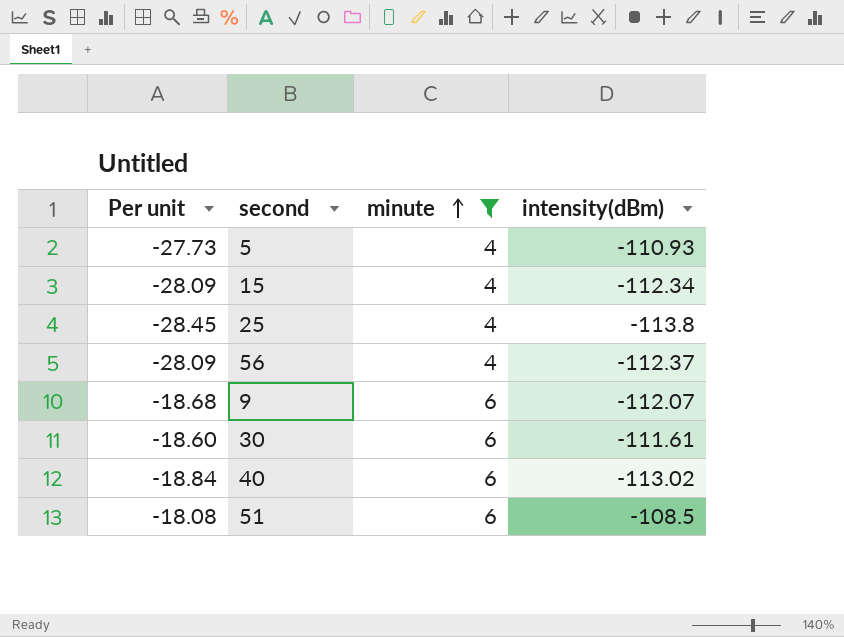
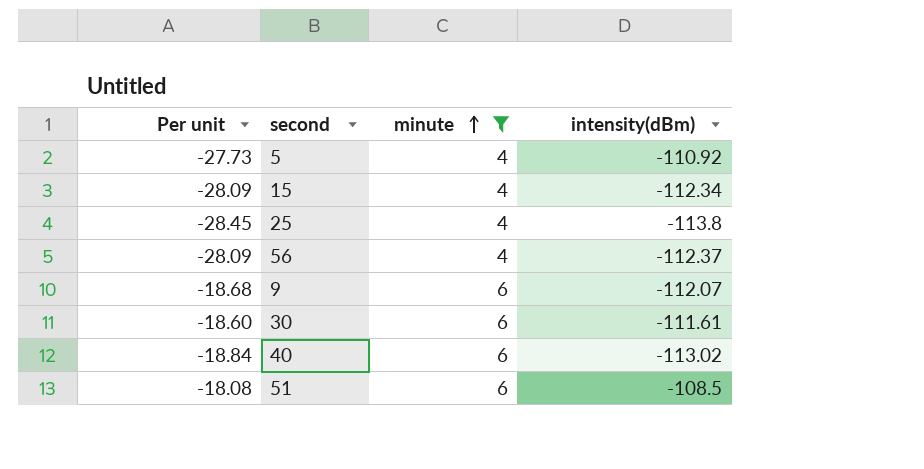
5 | intensity(dBm): -110.93 -> -110.92

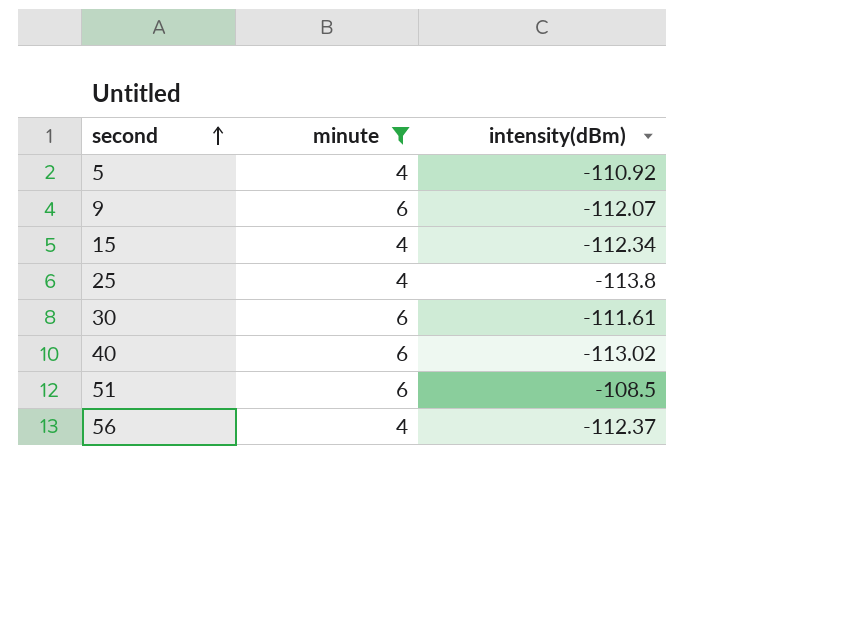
row order: minute ascending -> second ascending
column Per unit | formula: [intensity(dBm)] / [minute] -> none

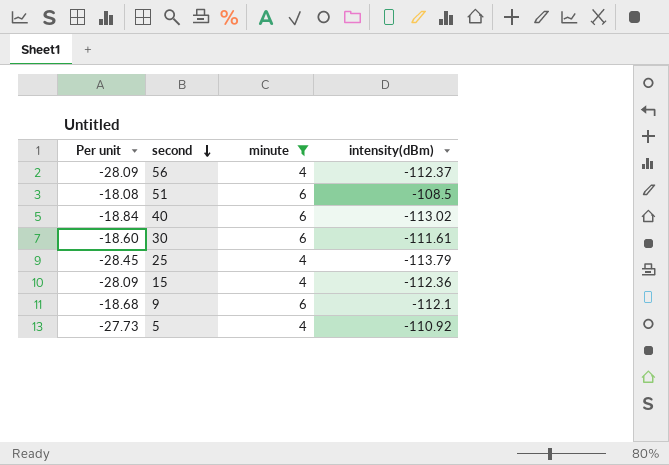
row order: second ascending -> second descending
column Per unit | formula: none -> [intensity(dBm)] / [minute]
25 | intensity(dBm): -113.8 -> -113.79
15 | intensity(dBm): -112.34 -> -112.36
9 | intensity(dBm): -112.07 -> -112.1

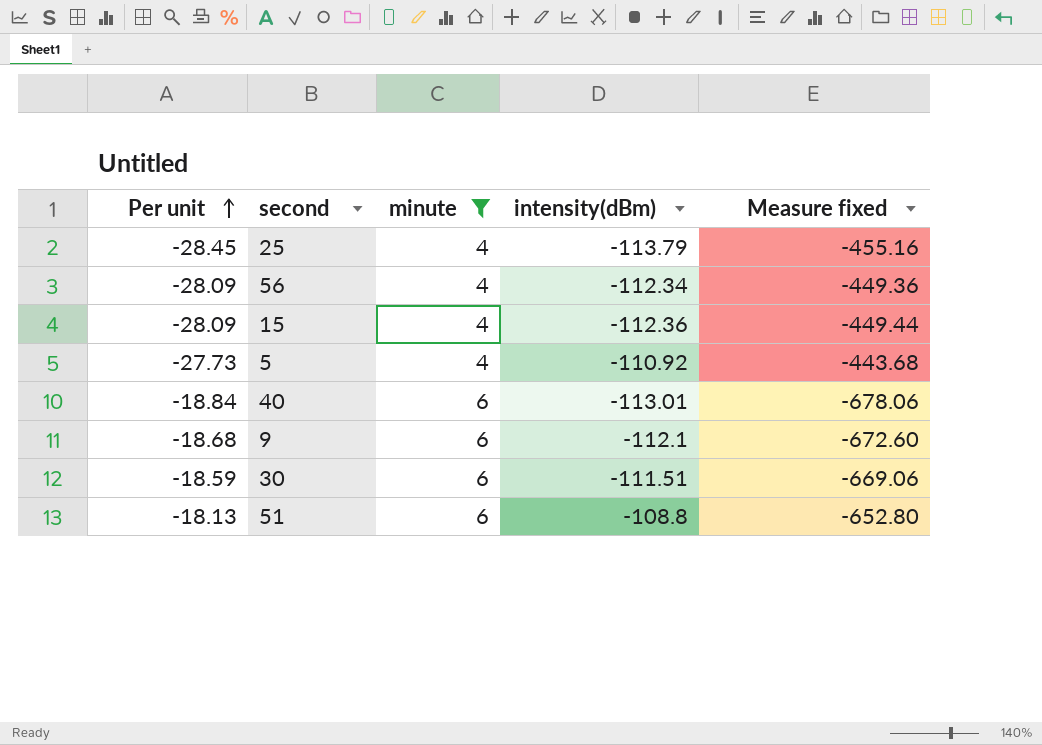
row order: second descending -> Per unit ascending
column Measure fixed | formula: none -> [minute] * [intensity(dBm)]
56 | intensity(dBm): -112.37 -> -112.34
40 | intensity(dBm): -113.02 -> -113.01
30 | Per unit: -18.60 -> -18.59
30 | intensity(dBm): -111.61 -> -111.51
51 | Per unit: -18.08 -> -18.13
51 | intensity(dBm): -108.5 -> -108.8

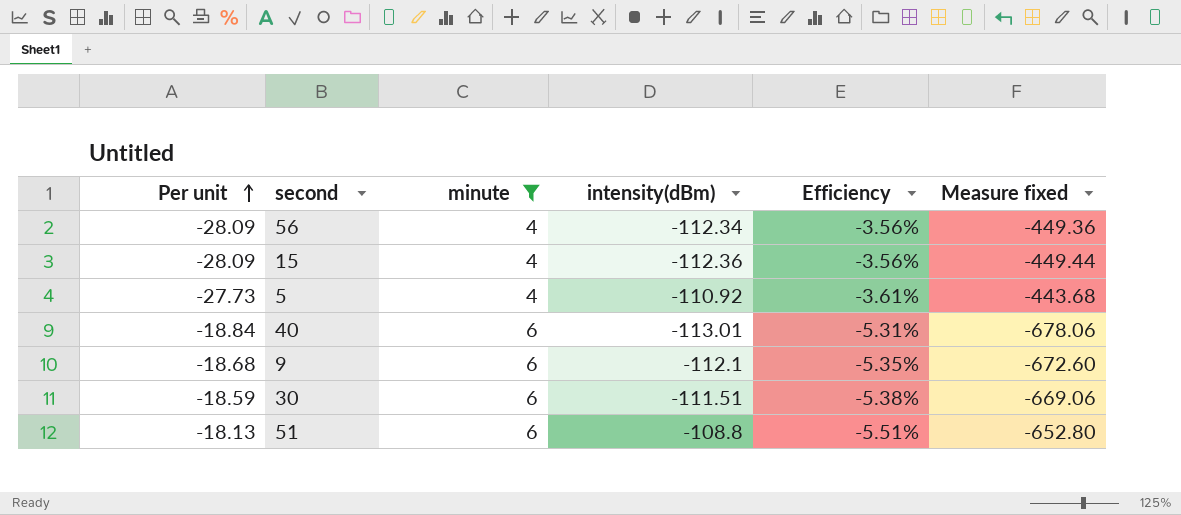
column Efficiency | formula: none -> [minute] / [intensity(dBm)]
row 25: -28.45 | 4 | -113.79 | -455.16 -> none

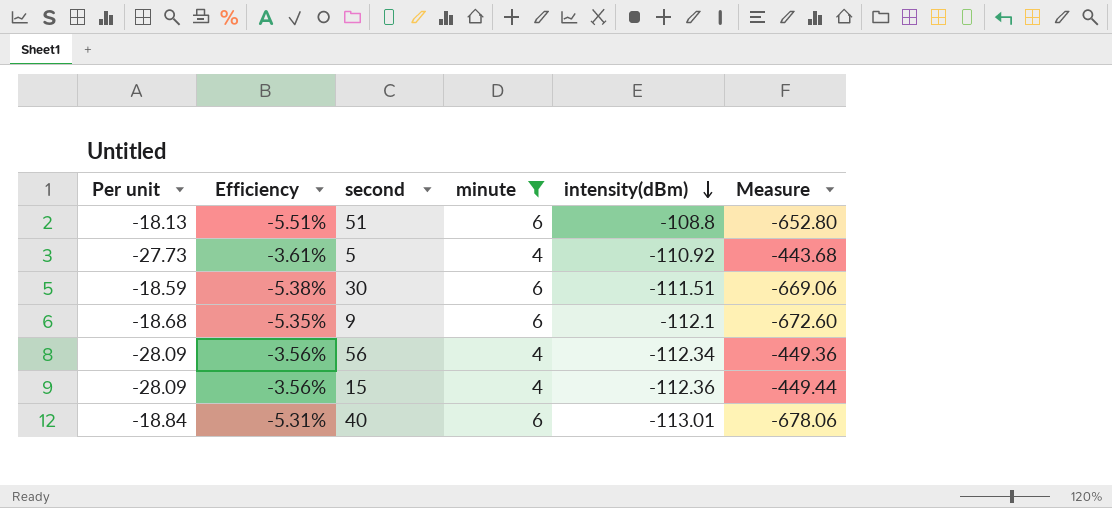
row order: Per unit ascending -> intensity(dBm) descending
column Efficiency | position: 5 -> 2
column name: Measure fixed -> Measure

